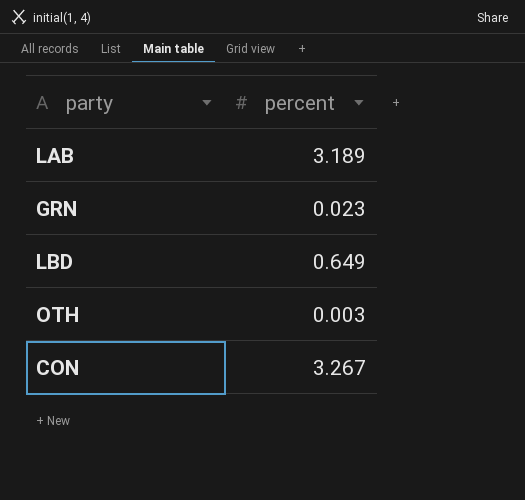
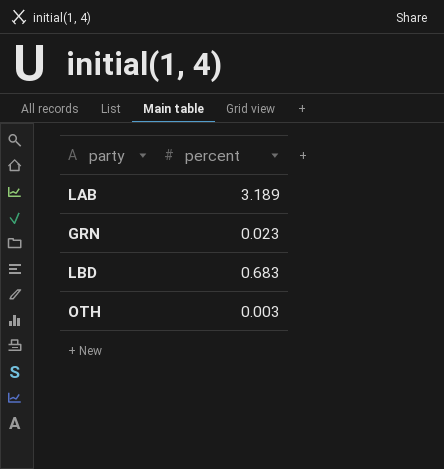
row CON: 3.267 -> none
LBD | percent: 0.649 -> 0.683

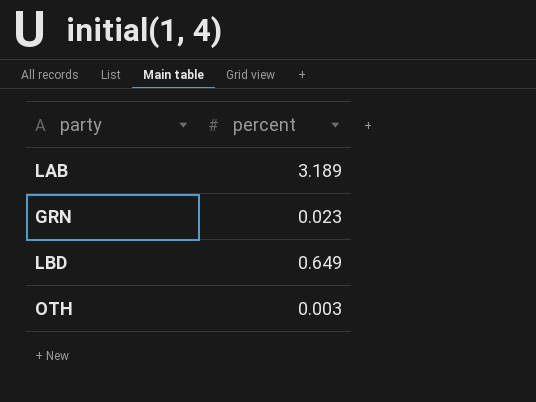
LBD | percent: 0.683 -> 0.649

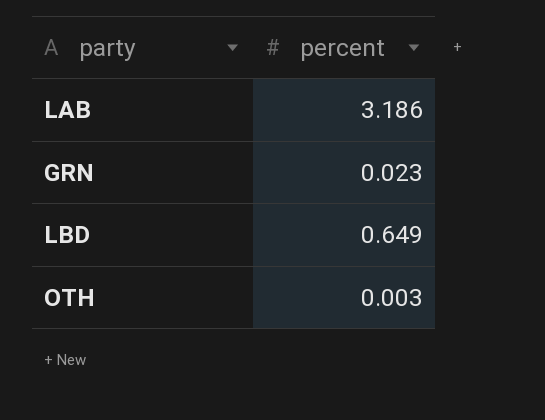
LAB | percent: 3.189 -> 3.186

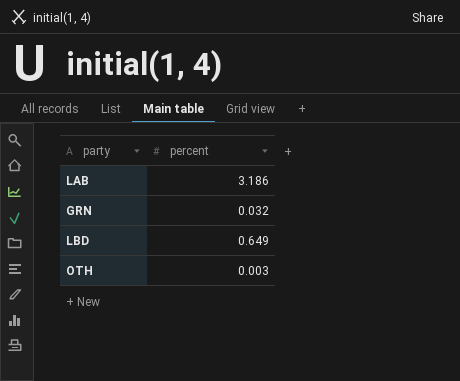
GRN | percent: 0.023 -> 0.032

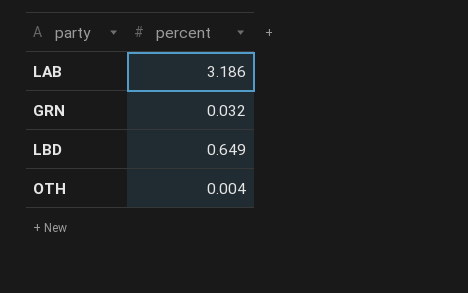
OTH | percent: 0.003 -> 0.004

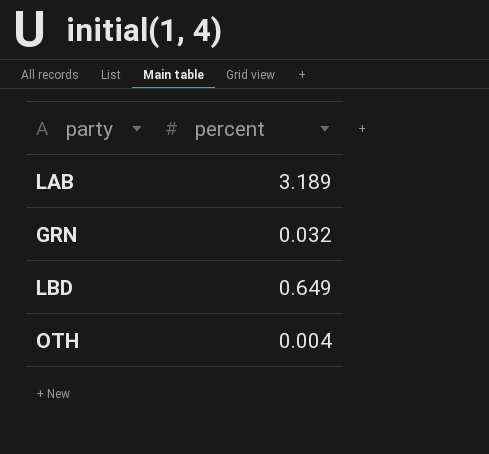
LAB | percent: 3.186 -> 3.189

